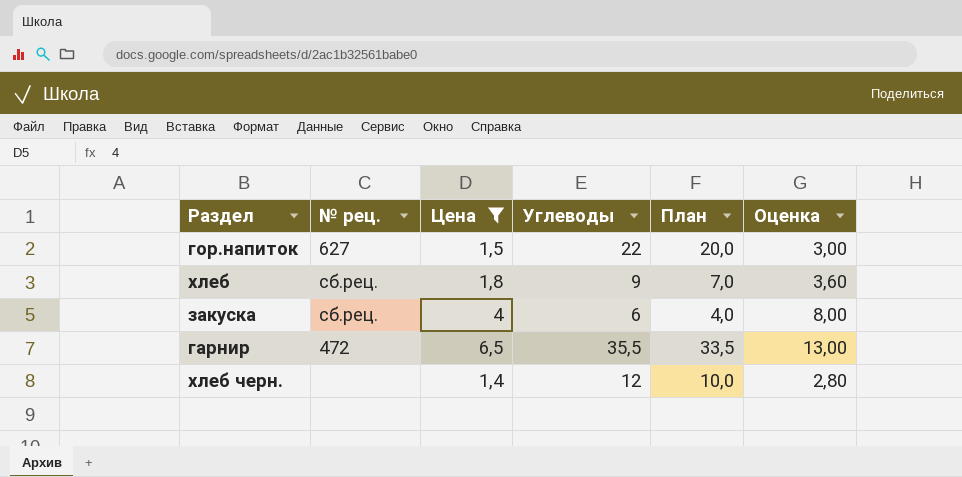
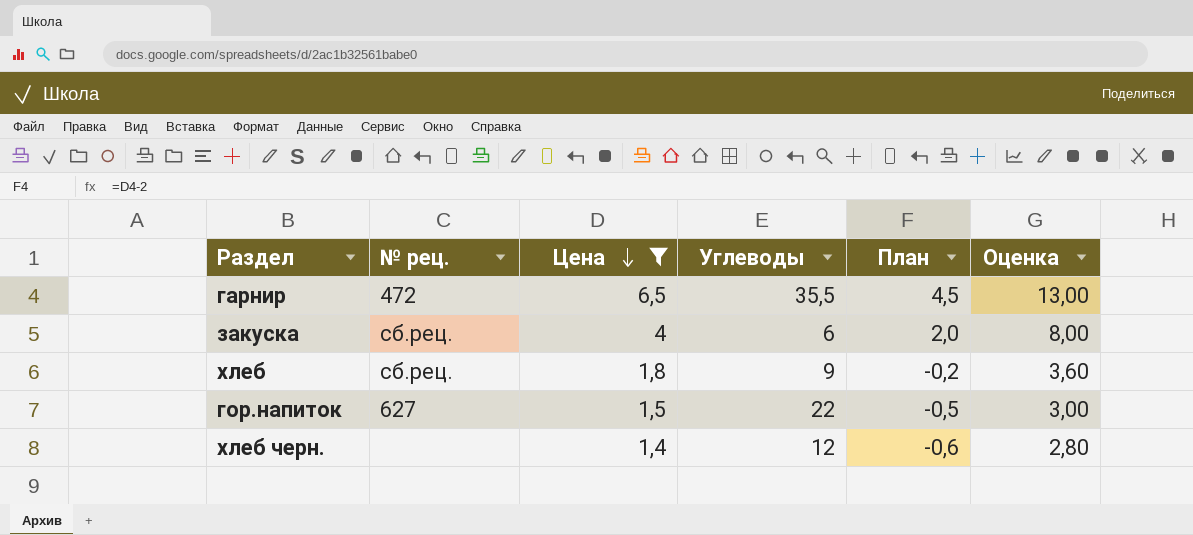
row order: none -> Цена descending
column План | formula: [Углеводы] - 2 -> [Цена] - 2

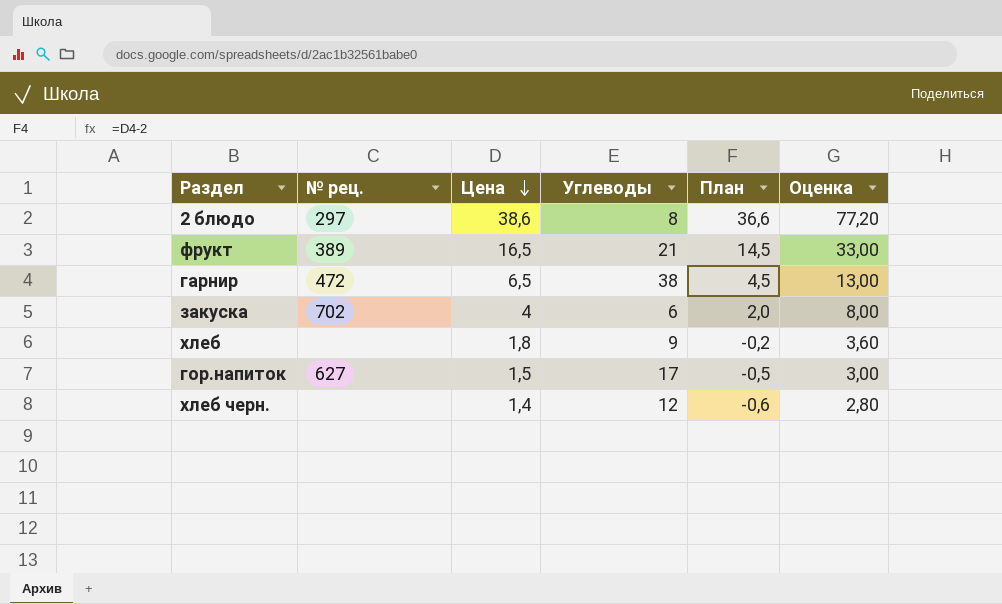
filter: Цена <= 6,5 -> none
гарнир | Углеводы: 35,5 -> 38
закуска | № рец.: сб.рец. -> 702
хлеб | № рец.: сб.рец. -> none
гор.напиток | Углеводы: 22 -> 17

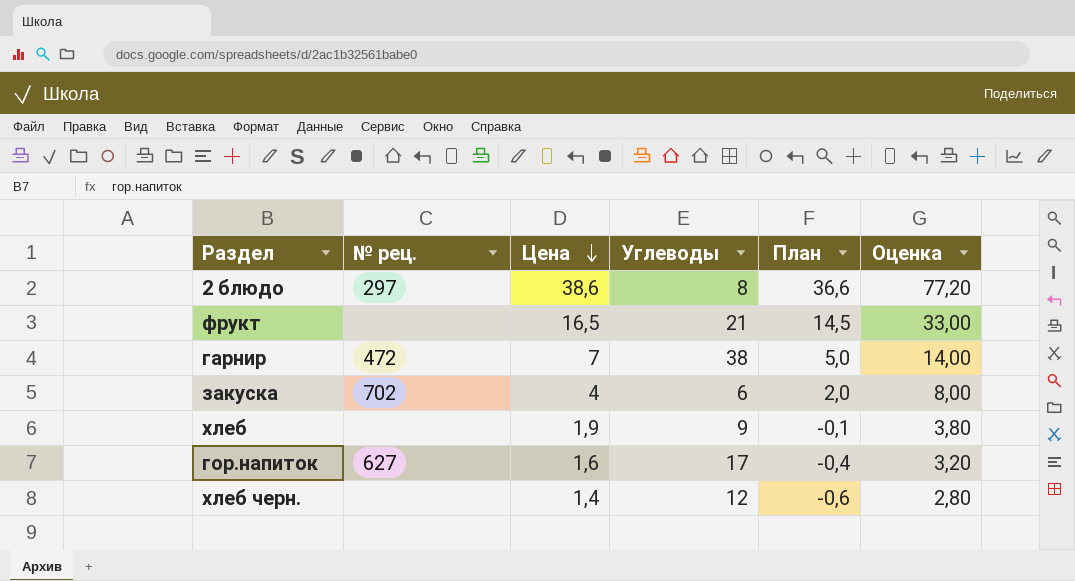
фрукт | № рец.: 389 -> none
гарнир | Цена: 6,5 -> 7
гарнир | План: 4,5 -> 5,0
гарнир | Оценка: 13,00 -> 14,00
хлеб | Цена: 1,8 -> 1,9
хлеб | План: -0,2 -> -0,1
хлеб | Оценка: 3,60 -> 3,80
гор.напиток | Цена: 1,5 -> 1,6
гор.напиток | План: -0,5 -> -0,4
гор.напиток | Оценка: 3,00 -> 3,20

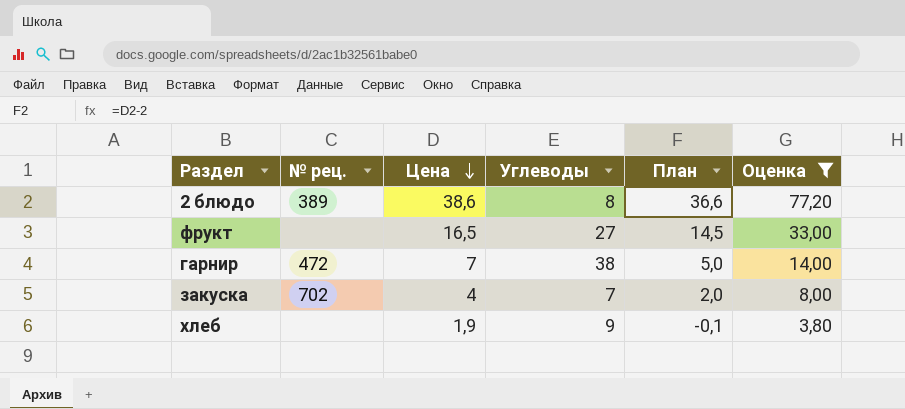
filter: none -> Оценка >= 3,80
2 блюдо | № рец.: 297 -> 389
фрукт | Углеводы: 21 -> 27
закуска | Углеводы: 6 -> 7

